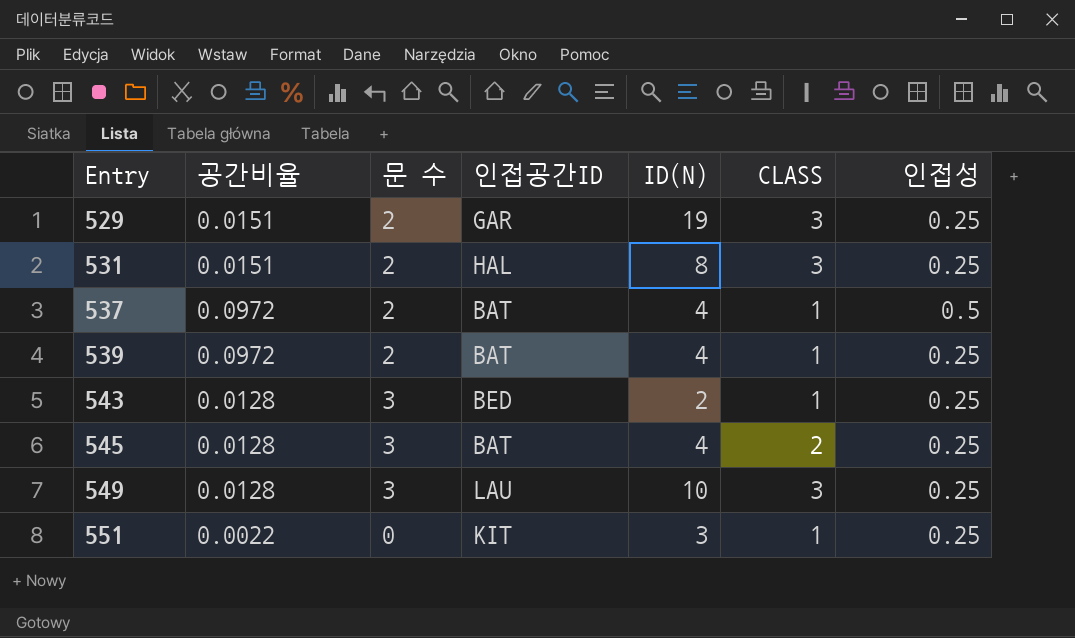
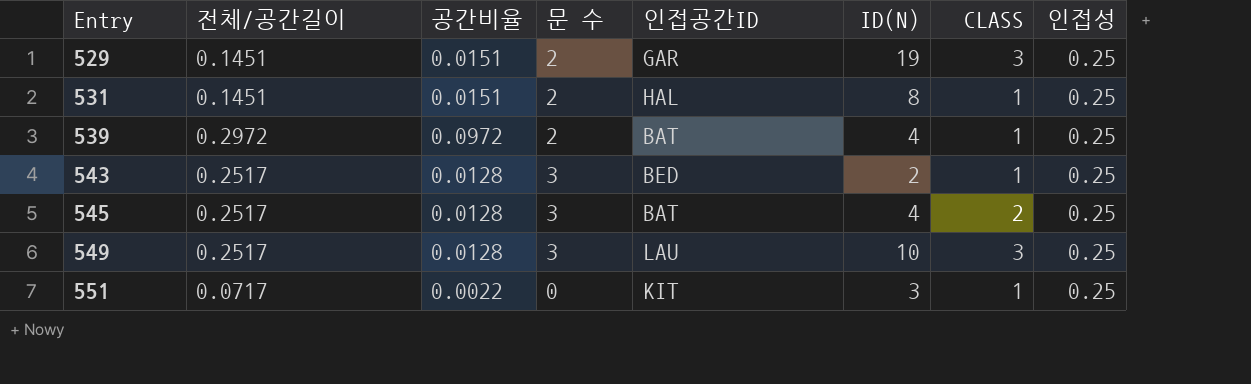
column 전체/공간길이 | position: none -> 2
row 537: 0.0972 | 2 | BAT | 4 | 1 | 0.5 -> none
531 | CLASS: 3 -> 1

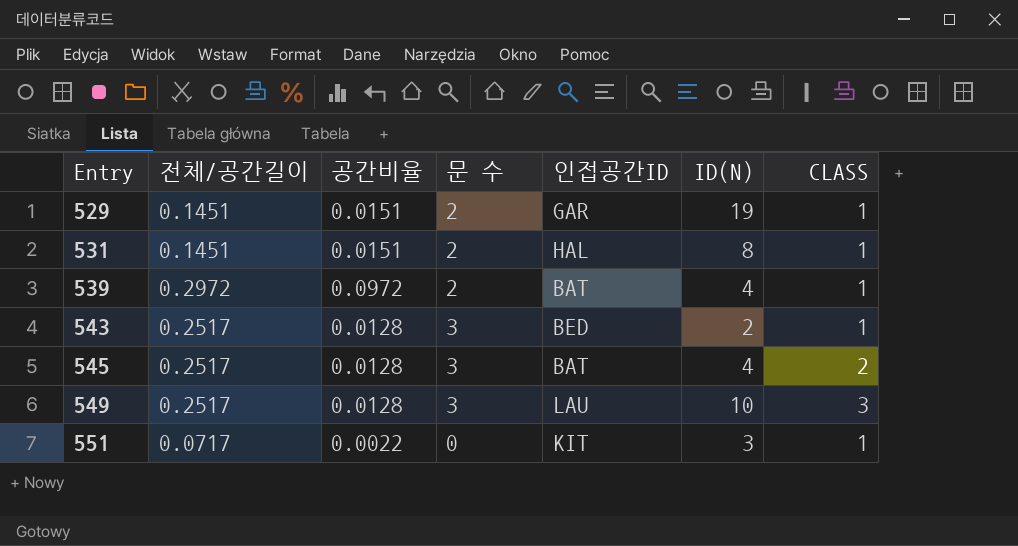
column 인접성 | position: 8 -> none
529 | CLASS: 3 -> 1

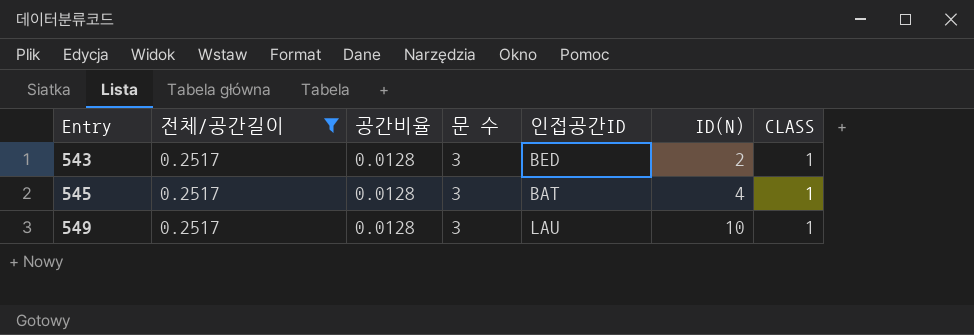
filter: none -> 전체/공간길이 = 0.2517
545 | CLASS: 2 -> 1
549 | CLASS: 3 -> 1

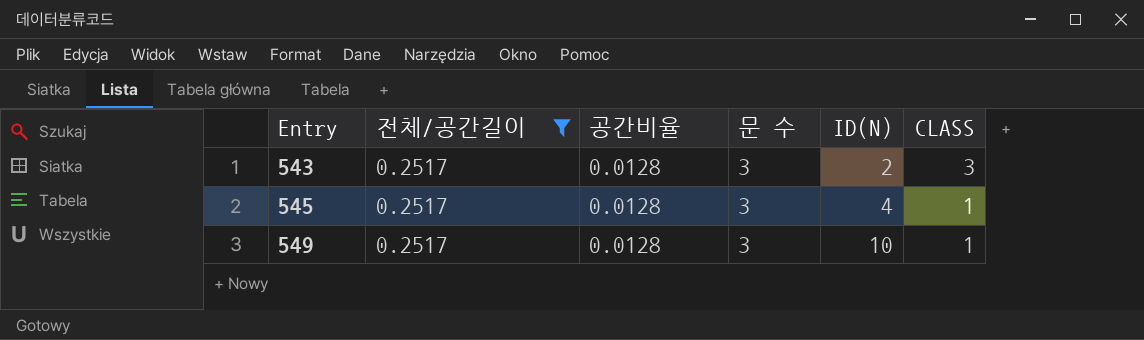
column 인접공간ID | position: 5 -> none
543 | CLASS: 1 -> 3

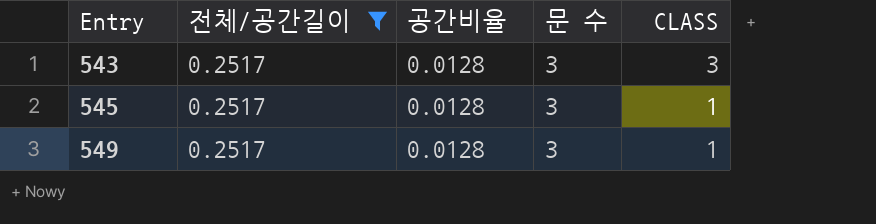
column ID(N) | position: 5 -> none

